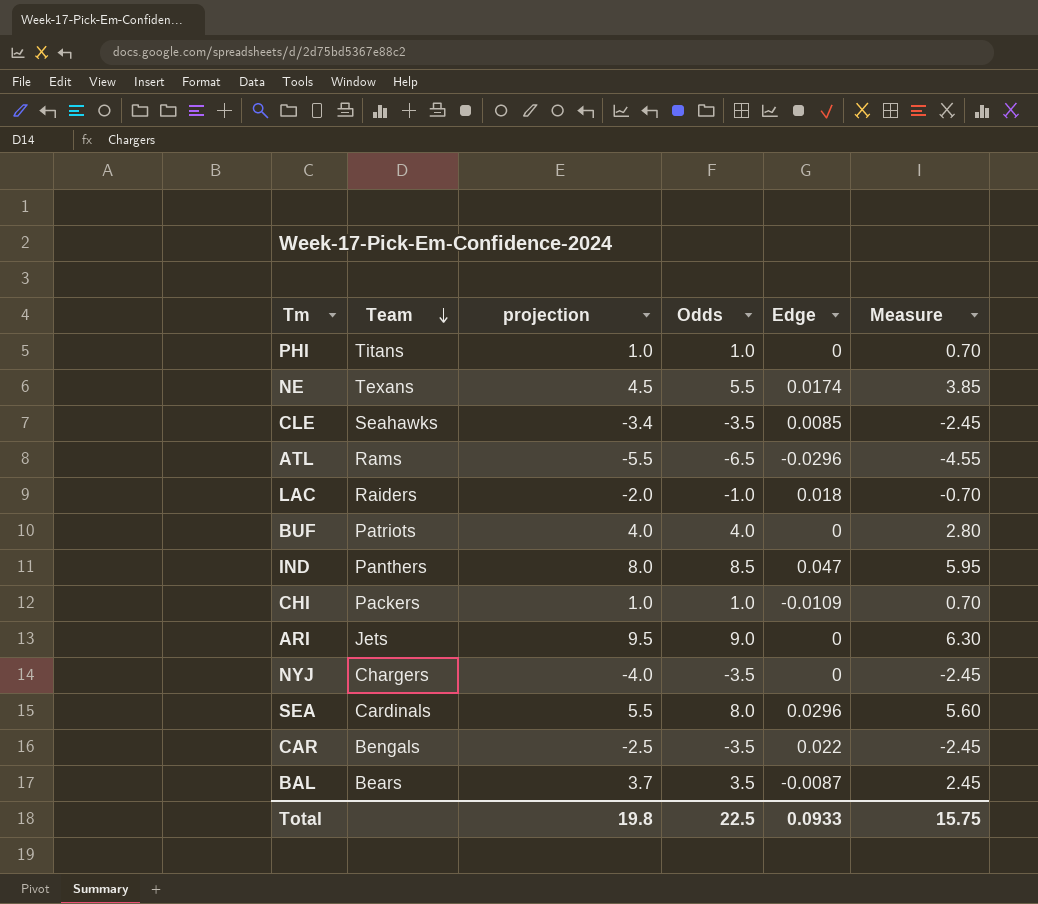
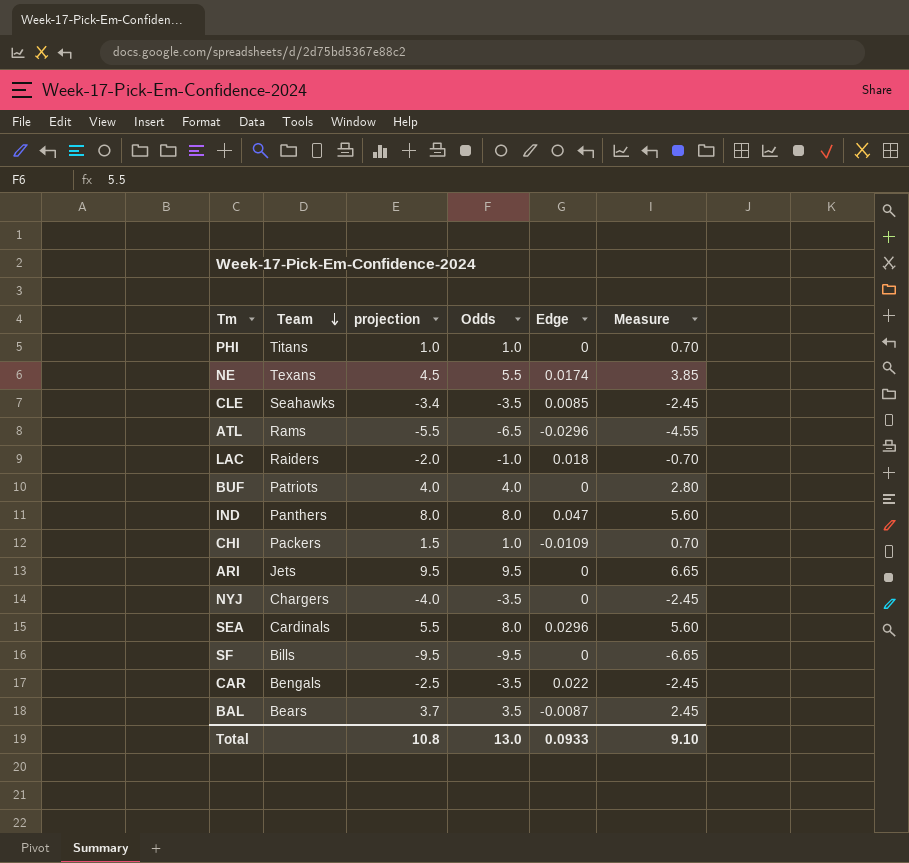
IND | Odds: 8.5 -> 8.0
IND | Measure: 5.95 -> 5.60
CHI | projection: 1.0 -> 1.5
ARI | Odds: 9.0 -> 9.5
ARI | Measure: 6.30 -> 6.65
row SF: none -> Bills | -9.5 | -9.5 | 0 | -6.65
Total | projection: 19.8 -> 10.8
Total | Odds: 22.5 -> 13.0
Total | Measure: 15.75 -> 9.10

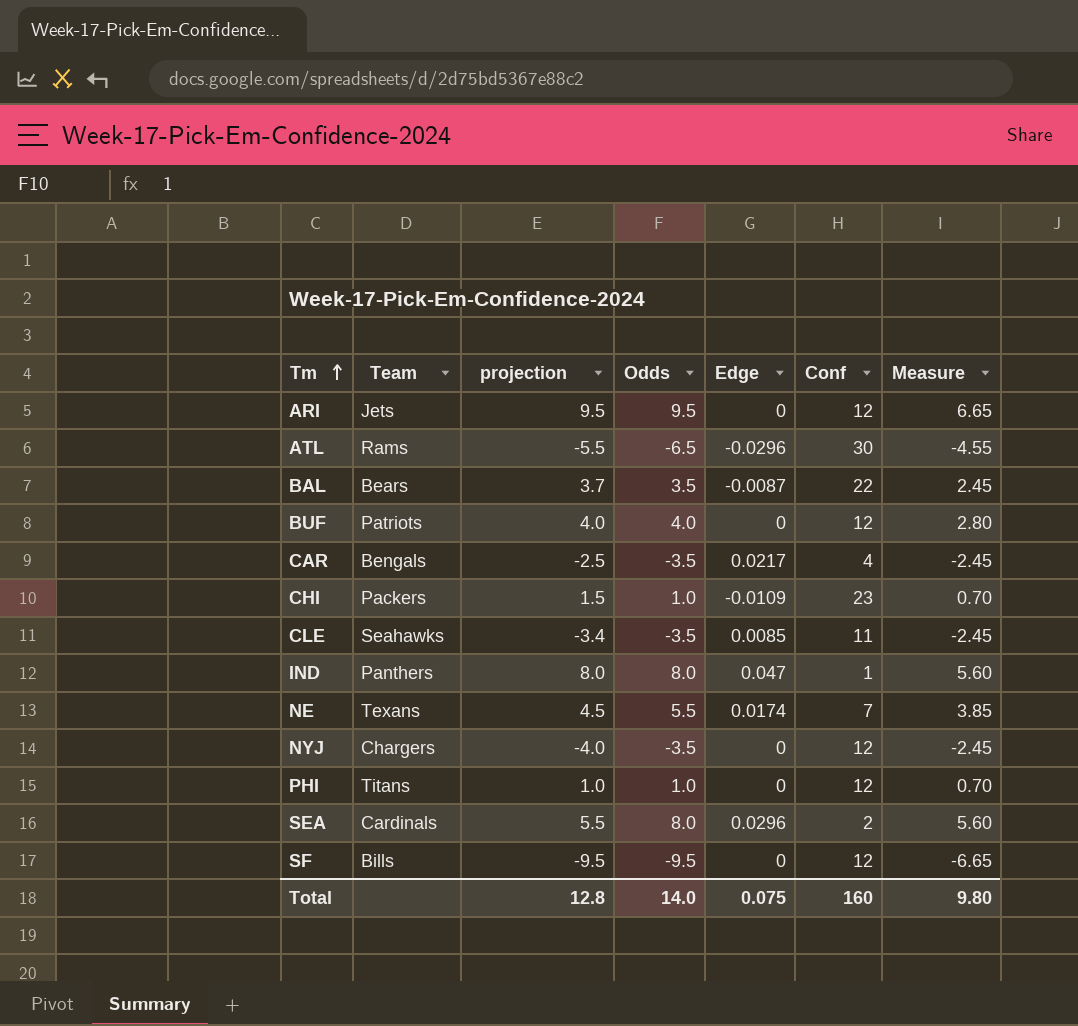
row order: Team descending -> Tm ascending
column Conf | position: none -> 6
row LAC: Raiders | -2.0 | -1.0 | 0.018 | -0.70 -> none
CAR | Edge: 0.022 -> 0.0217
Total | projection: 10.8 -> 12.8
Total | Odds: 13.0 -> 14.0
Total | Edge: 0.0933 -> 0.075
Total | Measure: 9.10 -> 9.80

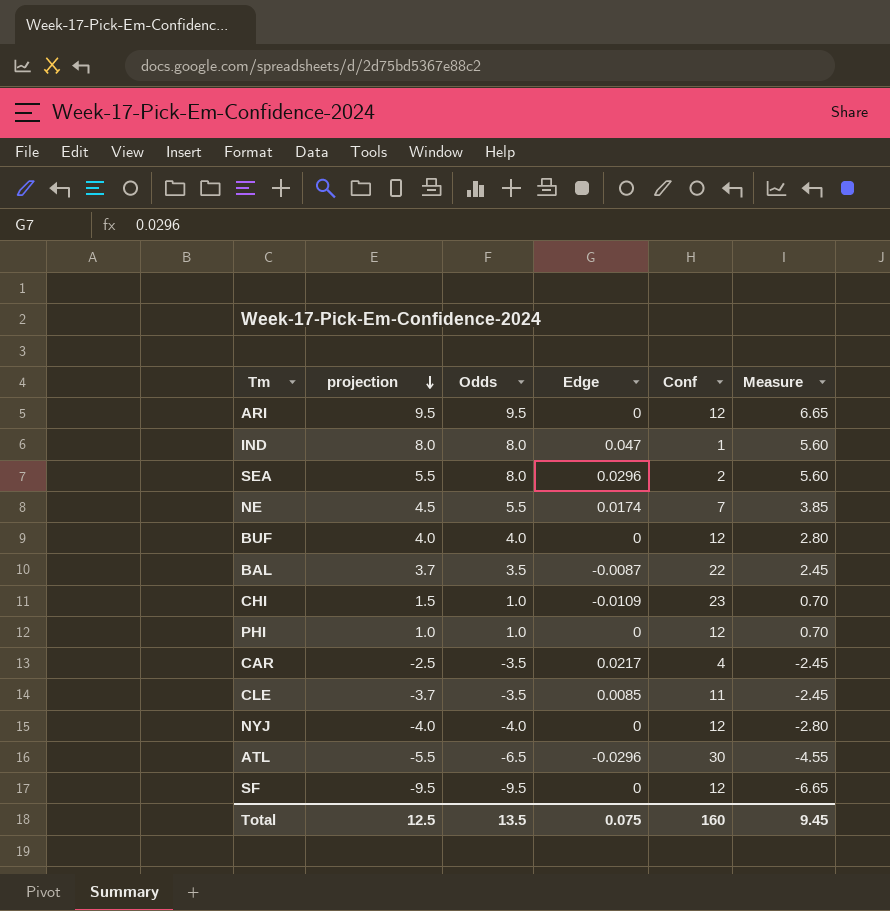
row order: Tm ascending -> projection descending
column Team | position: 2 -> none
CLE | projection: -3.4 -> -3.7
NYJ | Odds: -3.5 -> -4.0
NYJ | Measure: -2.45 -> -2.80
Total | projection: 12.8 -> 12.5
Total | Odds: 14.0 -> 13.5
Total | Measure: 9.80 -> 9.45

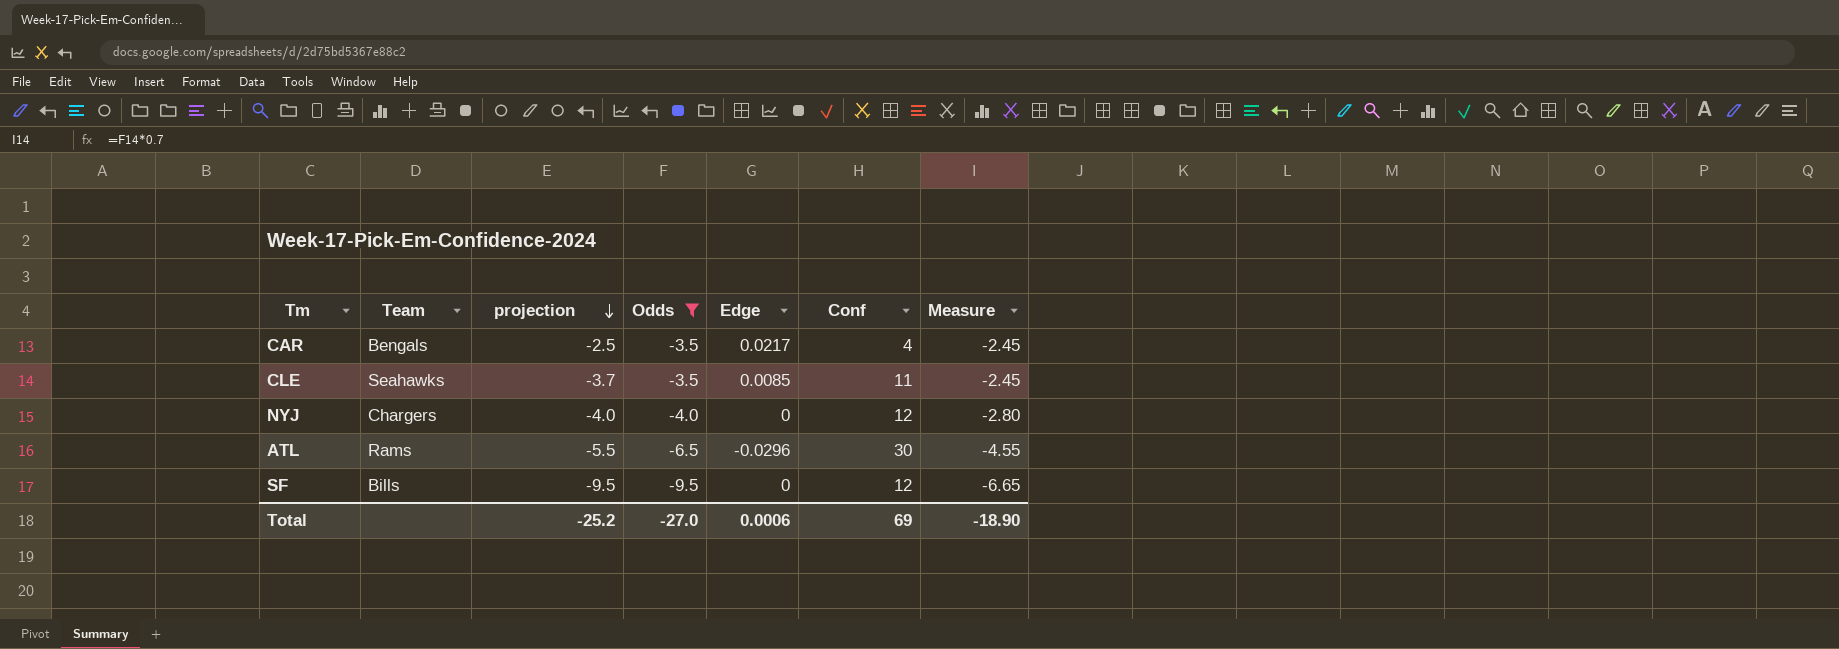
filter: none -> Odds <= -3.5
column Team | position: none -> 2
Total | projection: 12.5 -> -25.2
Total | Odds: 13.5 -> -27.0
Total | Edge: 0.075 -> 0.0006
Total | Conf: 160 -> 69
Total | Measure: 9.45 -> -18.90

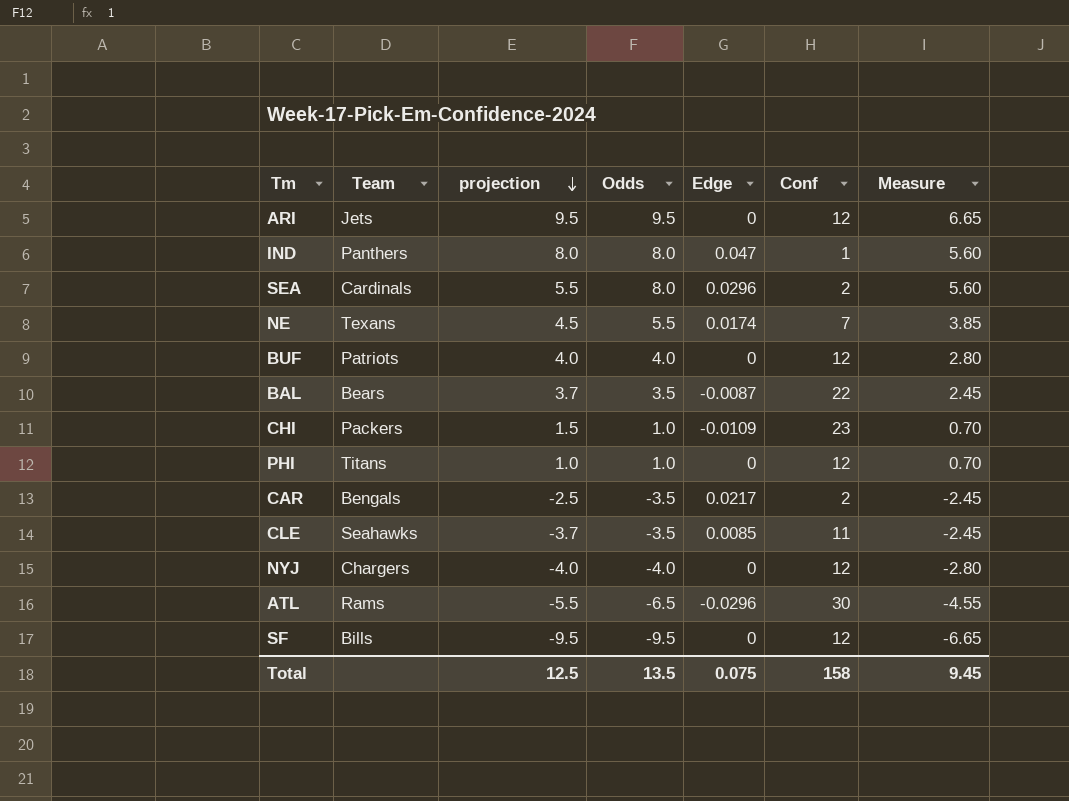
filter: Odds <= -3.5 -> none
CAR | Conf: 4 -> 2
Total | projection: -25.2 -> 12.5
Total | Odds: -27.0 -> 13.5
Total | Edge: 0.0006 -> 0.075
Total | Conf: 69 -> 158
Total | Measure: -18.90 -> 9.45

